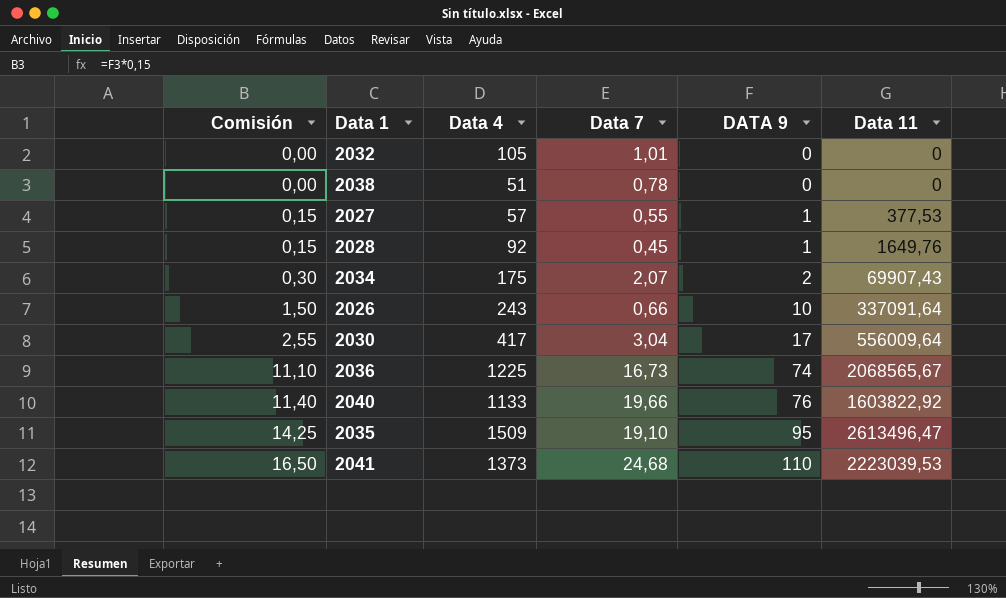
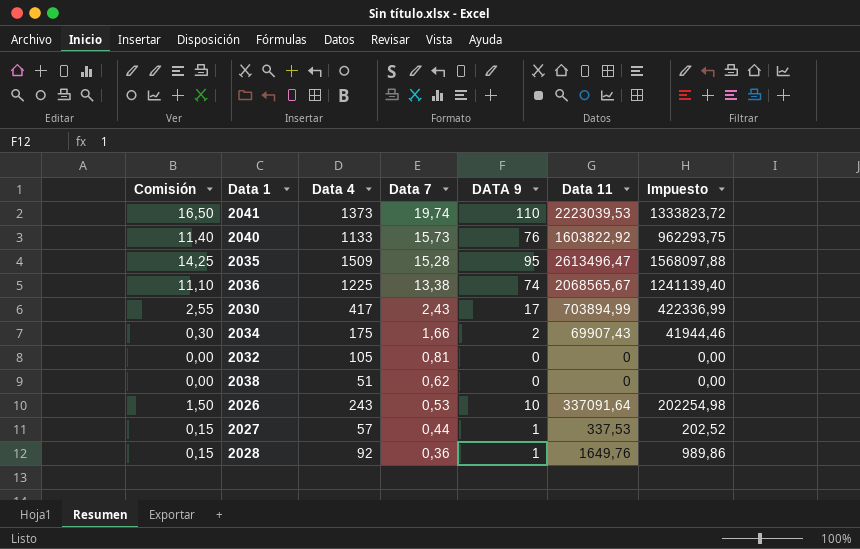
row order: Comisión ascending -> Data 7 descending
column Impuesto | formula: none -> [Data 11] * 0,6
2041 | Data 7: 24,68 -> 19,74
2040 | Data 7: 19,66 -> 15,73
2035 | Data 7: 19,10 -> 15,28
2036 | Data 7: 16,73 -> 13,38
2030 | Data 7: 3,04 -> 2,43
2030 | Data 11: 556009,64 -> 703894,99
2034 | Data 7: 2,07 -> 1,66
2032 | Data 7: 1,01 -> 0,81
2038 | Data 7: 0,78 -> 0,62
2026 | Data 7: 0,66 -> 0,53
2027 | Data 7: 0,55 -> 0,44
2027 | Data 11: 377,53 -> 337,53
2028 | Data 7: 0,45 -> 0,36

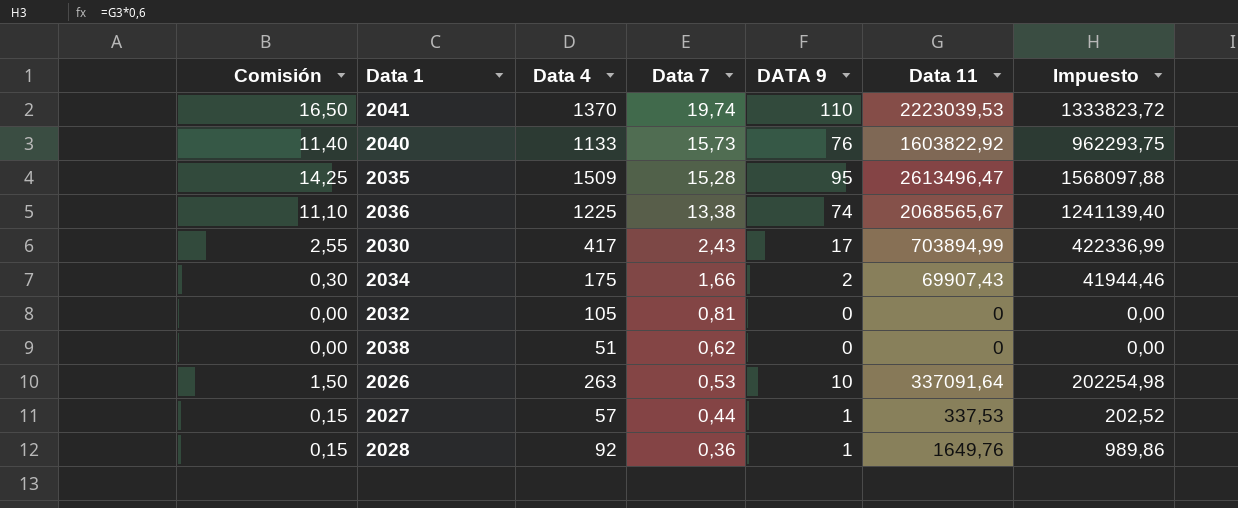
2041 | Data 4: 1373 -> 1370
2026 | Data 4: 243 -> 263

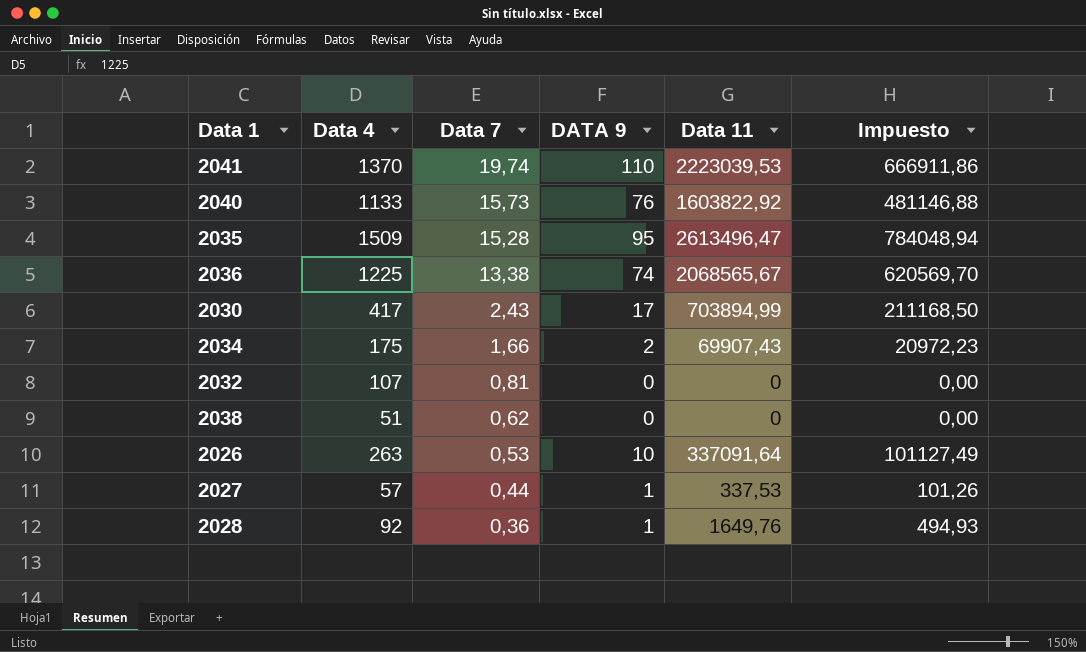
column Comisión | formula: [DATA 9] * 0,15 -> none
column Impuesto | formula: [Data 11] * 0,6 -> [Data 11] * 0,3
2032 | Data 4: 105 -> 107

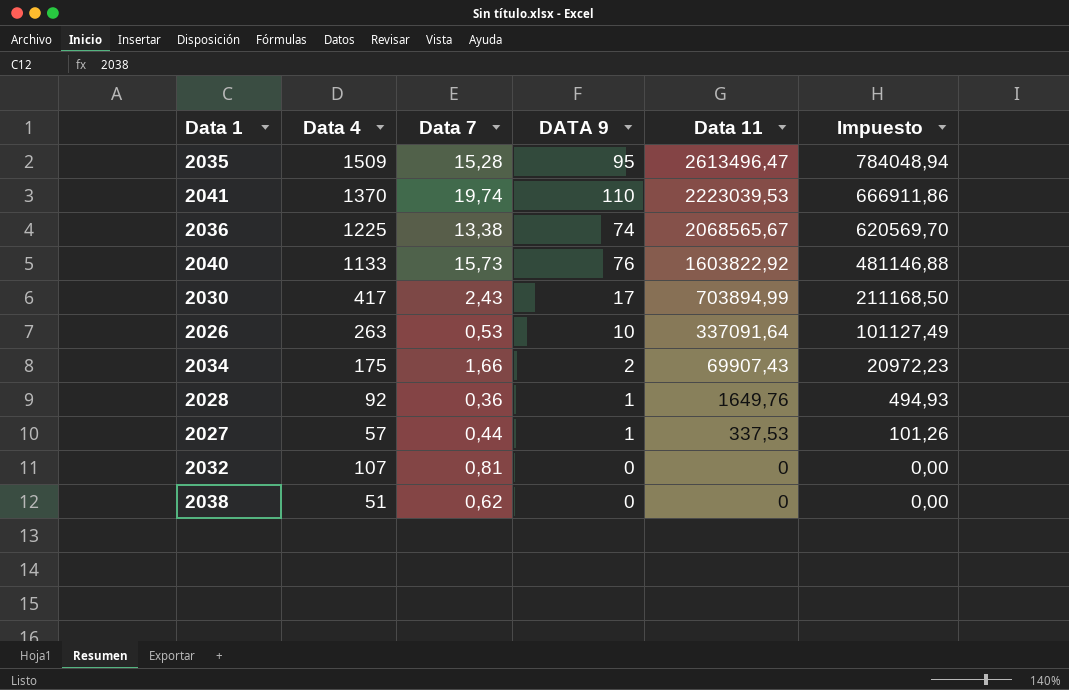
row order: Data 7 descending -> Data 11 descending

